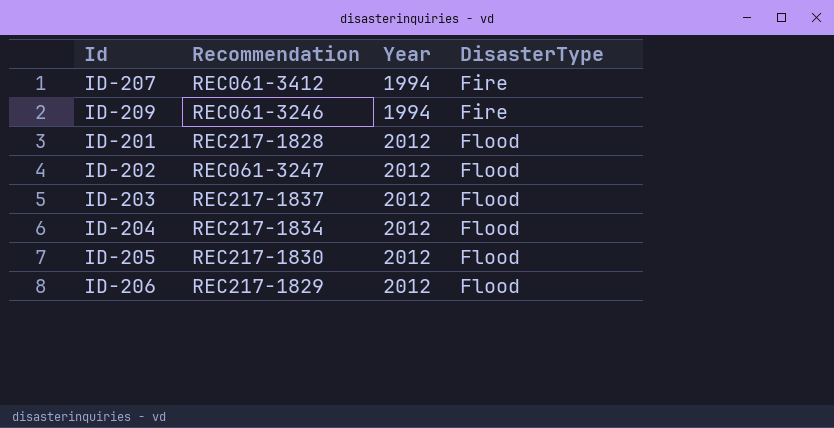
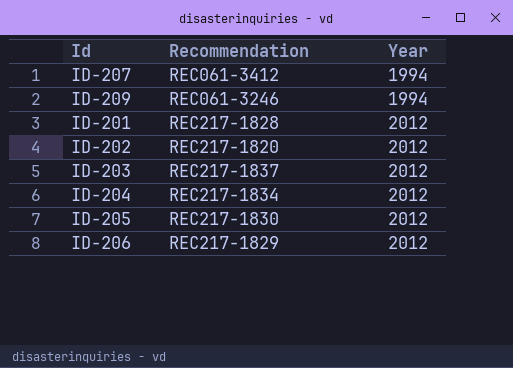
column DisasterType | position: 4 -> none
ID-202 | Recommendation: REC061-3247 -> REC217-1820

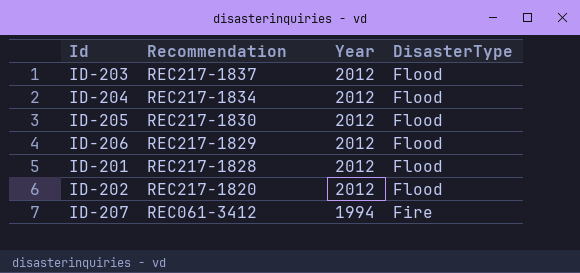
row order: Year ascending -> Recommendation descending
column DisasterType | position: none -> 4
row ID-209: REC061-3246 | 1994 -> none

